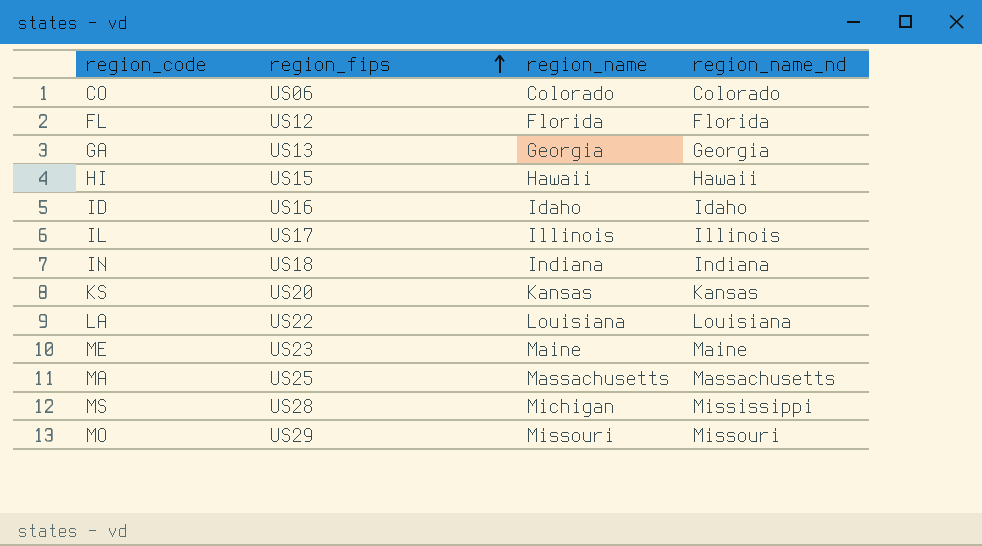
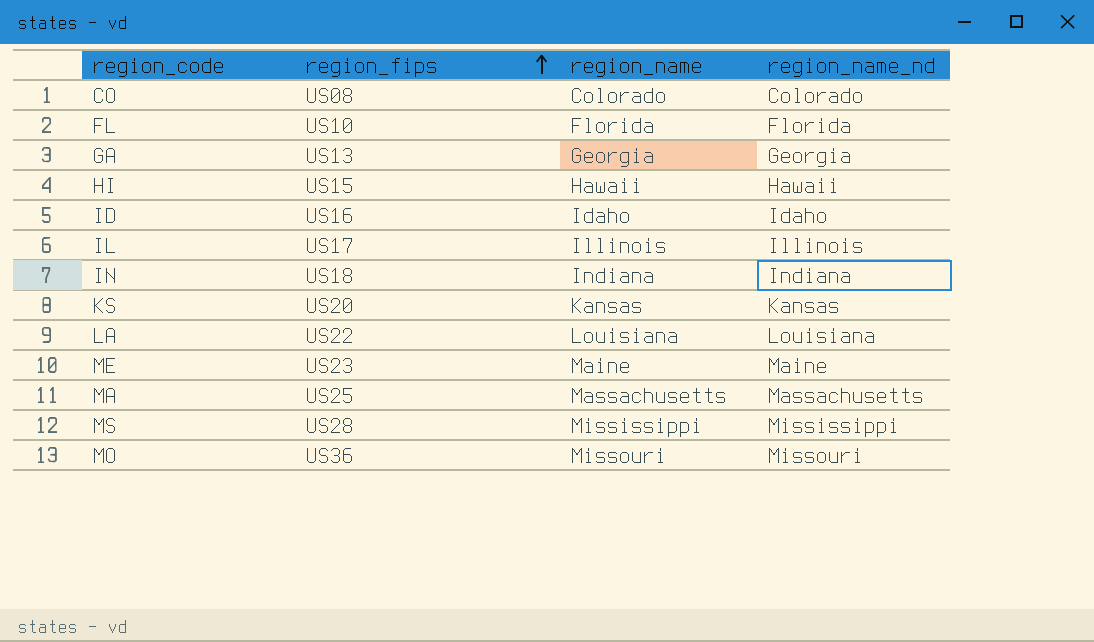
CO | region_fips: US06 -> US08
FL | region_fips: US12 -> US10
MS | region_name: Michigan -> Mississippi
MO | region_fips: US29 -> US36

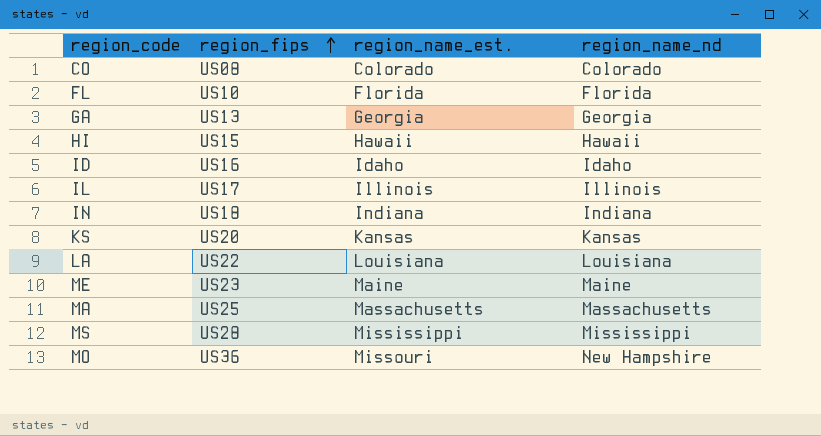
column name: region_name -> region_name_est.
MO | region_name_nd: Missouri -> New Hampshire

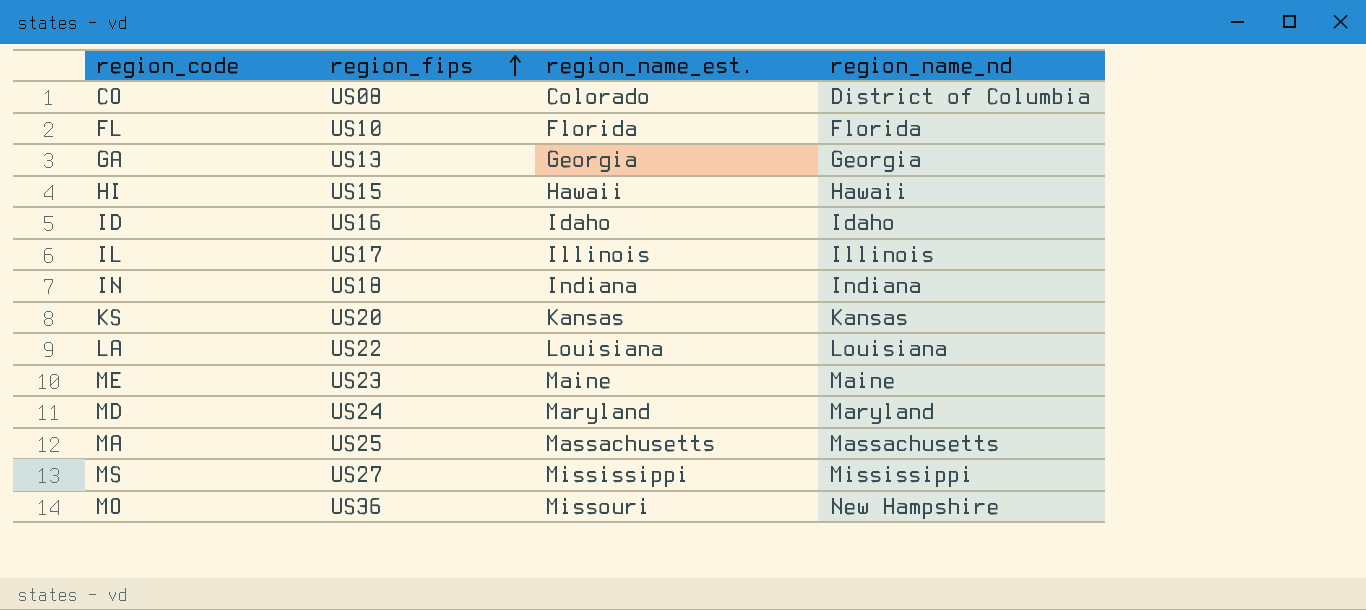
CO | region_name_nd: Colorado -> District of Columbia
row MD: none -> US24 | Maryland | Maryland
MS | region_fips: US28 -> US27

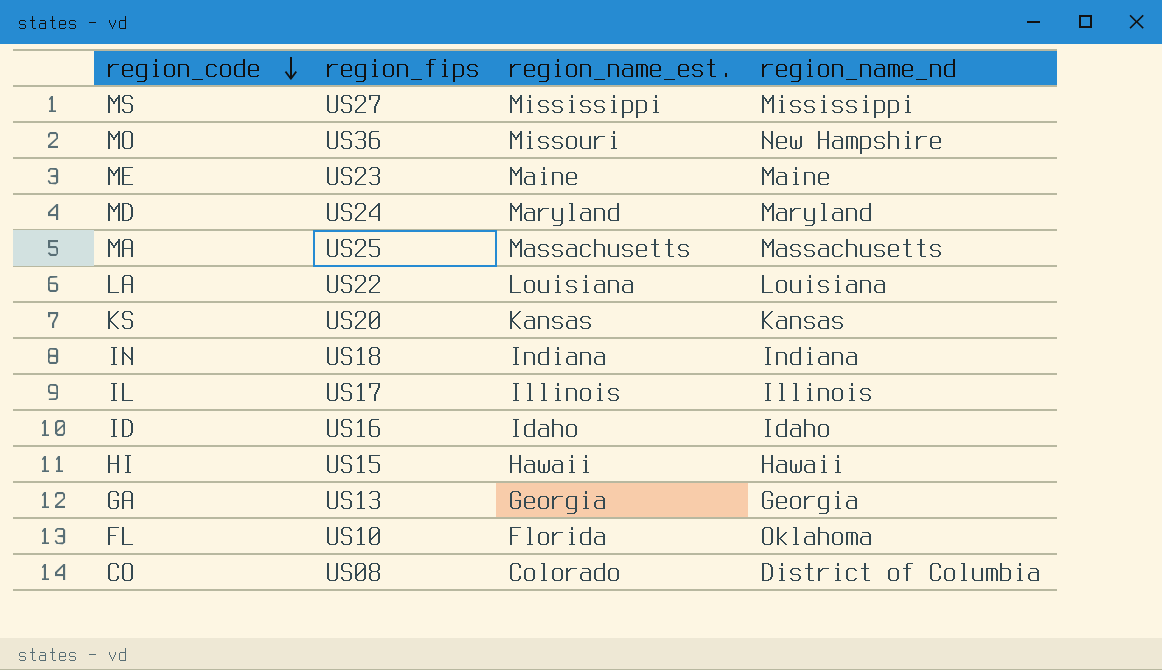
row order: region_fips ascending -> region_code descending
FL | region_name_nd: Florida -> Oklahoma

